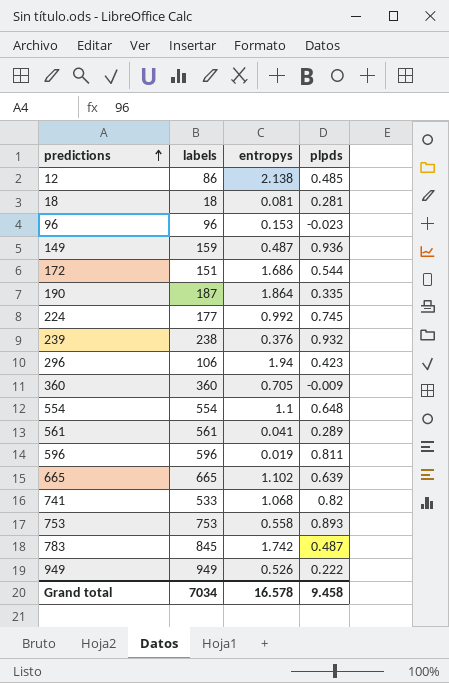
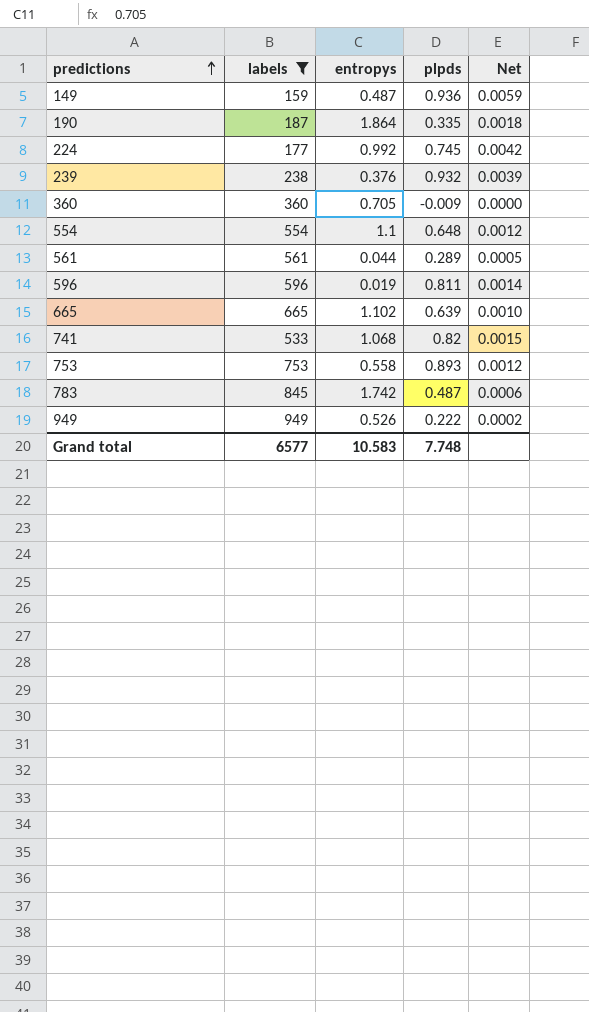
filter: none -> labels >= 159
column Net | formula: none -> [plpds] / [labels]
561 | entropys: 0.041 -> 0.044
Grand total | labels: 7034 -> 6577
Grand total | entropys: 16.578 -> 10.583
Grand total | plpds: 9.458 -> 7.748

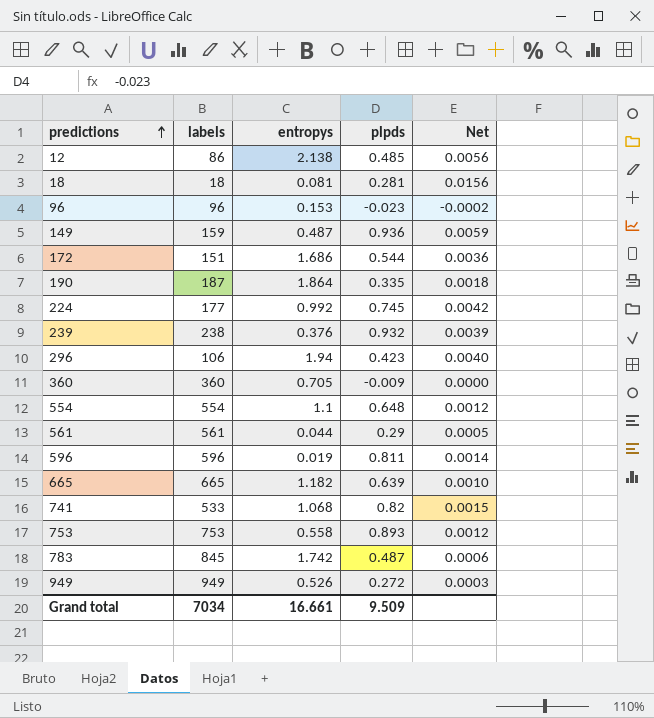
filter: labels >= 159 -> none
561 | plpds: 0.289 -> 0.29
665 | entropys: 1.102 -> 1.182
949 | plpds: 0.222 -> 0.272
949 | Net: 0.0002 -> 0.0003
Grand total | labels: 6577 -> 7034
Grand total | entropys: 10.583 -> 16.661
Grand total | plpds: 7.748 -> 9.509

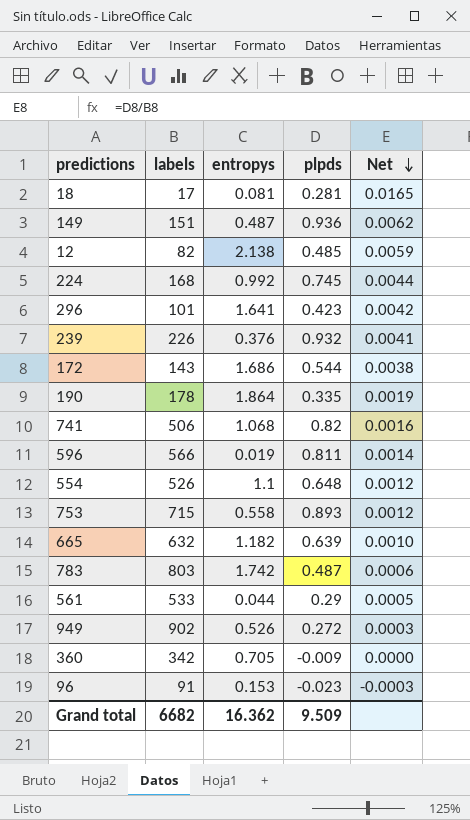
row order: predictions ascending -> Net descending
18 | labels: 18 -> 17
18 | Net: 0.0156 -> 0.0165
149 | labels: 159 -> 151
149 | Net: 0.0059 -> 0.0062
12 | labels: 86 -> 82
12 | Net: 0.0056 -> 0.0059
224 | labels: 177 -> 168
224 | Net: 0.0042 -> 0.0044
296 | labels: 106 -> 101
296 | entropys: 1.94 -> 1.641
296 | Net: 0.0040 -> 0.0042
239 | labels: 238 -> 226
239 | Net: 0.0039 -> 0.0041
172 | labels: 151 -> 143
172 | Net: 0.0036 -> 0.0038
190 | labels: 187 -> 178
190 | Net: 0.0018 -> 0.0019
741 | labels: 533 -> 506
741 | Net: 0.0015 -> 0.0016
596 | labels: 596 -> 566
554 | labels: 554 -> 526
753 | labels: 753 -> 715
665 | labels: 665 -> 632
783 | labels: 845 -> 803
561 | labels: 561 -> 533
949 | labels: 949 -> 902
360 | labels: 360 -> 342
96 | labels: 96 -> 91
96 | Net: -0.0002 -> -0.0003
Grand total | labels: 7034 -> 6682
Grand total | entropys: 16.661 -> 16.362

